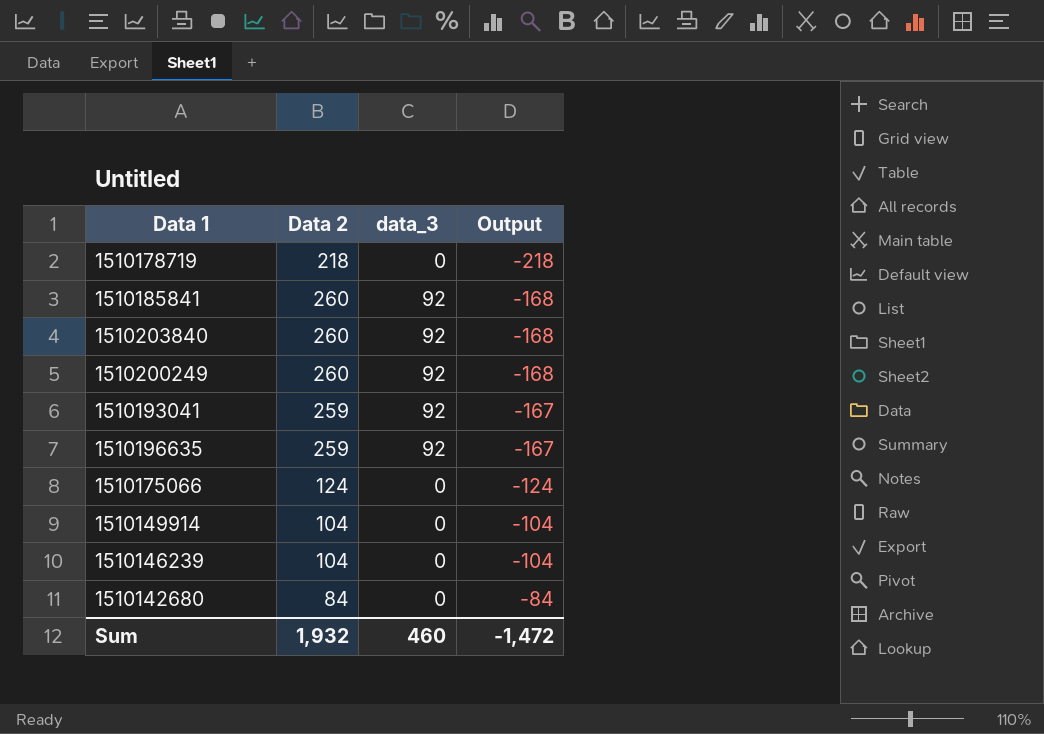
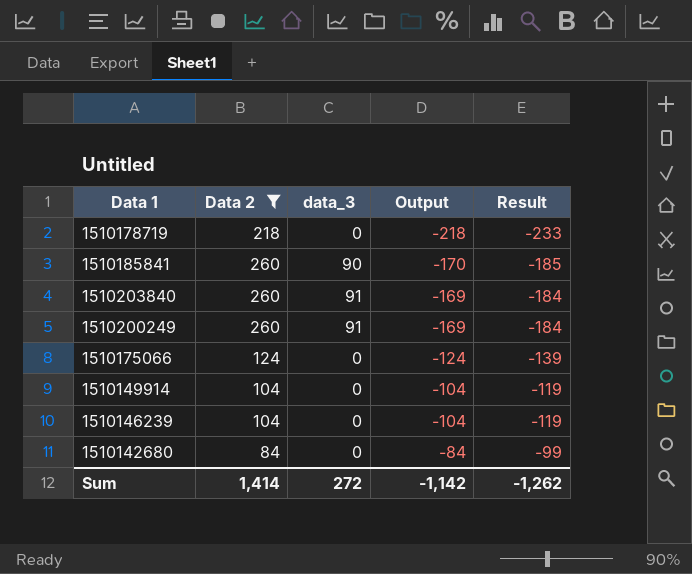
filter: none -> Data 2 != 259
column Result | formula: none -> [Output] - 15
1510185841 | data_3: 92 -> 90
1510185841 | Output: -168 -> -170
1510203840 | data_3: 92 -> 91
1510203840 | Output: -168 -> -169
1510200249 | data_3: 92 -> 91
1510200249 | Output: -168 -> -169
Sum | Data 2: 1,932 -> 1,414
Sum | data_3: 460 -> 272
Sum | Output: -1,472 -> -1,142

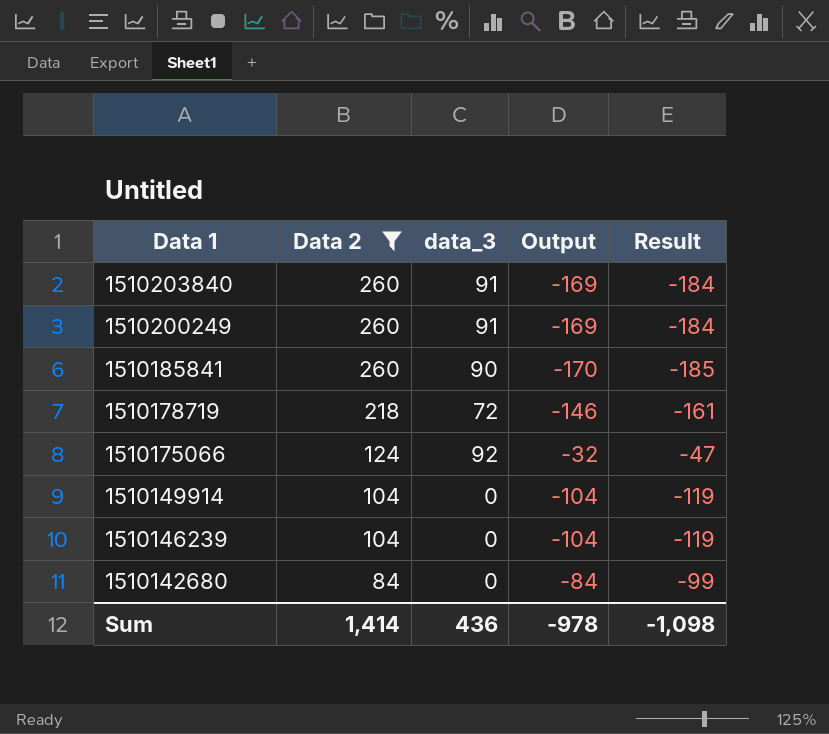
row order: Output ascending -> Data 1 descending
1510178719 | data_3: 0 -> 72
1510178719 | Output: -218 -> -146
1510178719 | Result: -233 -> -161
1510175066 | data_3: 0 -> 92
1510175066 | Output: -124 -> -32
1510175066 | Result: -139 -> -47
Sum | data_3: 272 -> 436
Sum | Output: -1,142 -> -978
Sum | Result: -1,262 -> -1,098

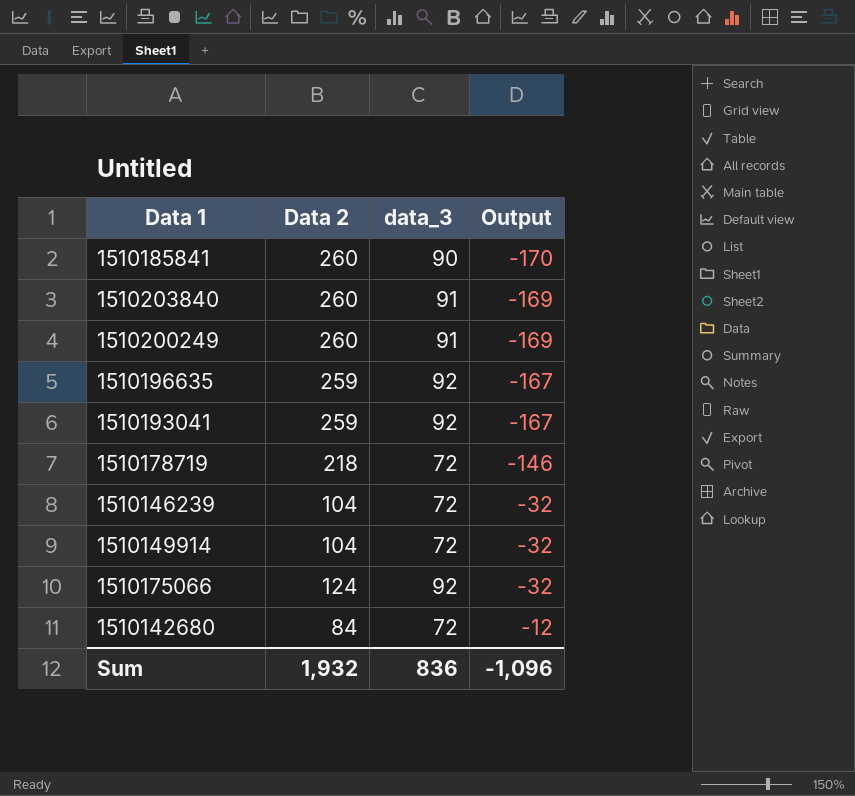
filter: Data 2 != 259 -> none
row order: Data 1 descending -> Output ascending
column Result | formula: [Output] - 15 -> none
1510146239 | data_3: 0 -> 72
1510146239 | Output: -104 -> -32
1510149914 | data_3: 0 -> 72
1510149914 | Output: -104 -> -32
1510142680 | data_3: 0 -> 72
1510142680 | Output: -84 -> -12
Sum | Data 2: 1,414 -> 1,932
Sum | data_3: 436 -> 836
Sum | Output: -978 -> -1,096

